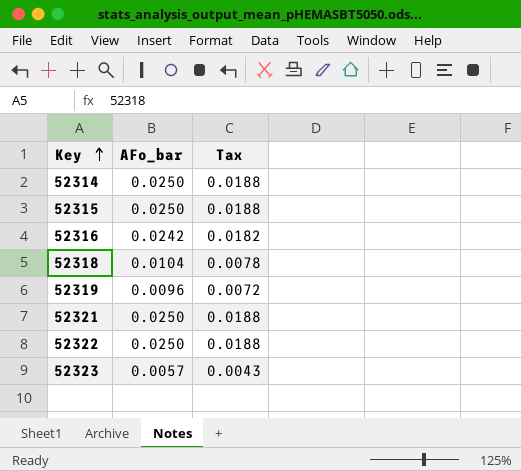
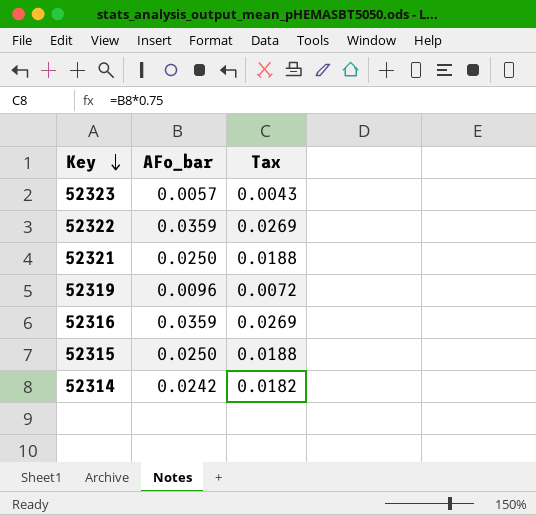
row order: Key ascending -> Key descending
row 52318: 0.0104 | 0.0078 -> none
52322 | AFo_bar: 0.0250 -> 0.0359
52322 | Tax: 0.0188 -> 0.0269
52316 | AFo_bar: 0.0242 -> 0.0359
52316 | Tax: 0.0182 -> 0.0269
52314 | AFo_bar: 0.0250 -> 0.0242
52314 | Tax: 0.0188 -> 0.0182

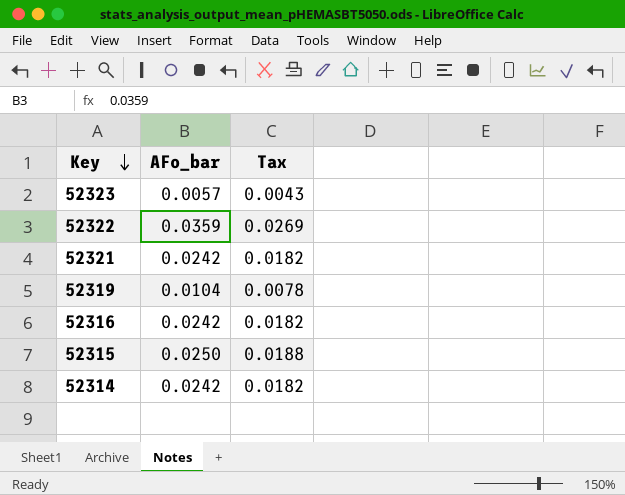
52321 | AFo_bar: 0.0250 -> 0.0242
52321 | Tax: 0.0188 -> 0.0182
52319 | AFo_bar: 0.0096 -> 0.0104
52319 | Tax: 0.0072 -> 0.0078
52316 | AFo_bar: 0.0359 -> 0.0242
52316 | Tax: 0.0269 -> 0.0182

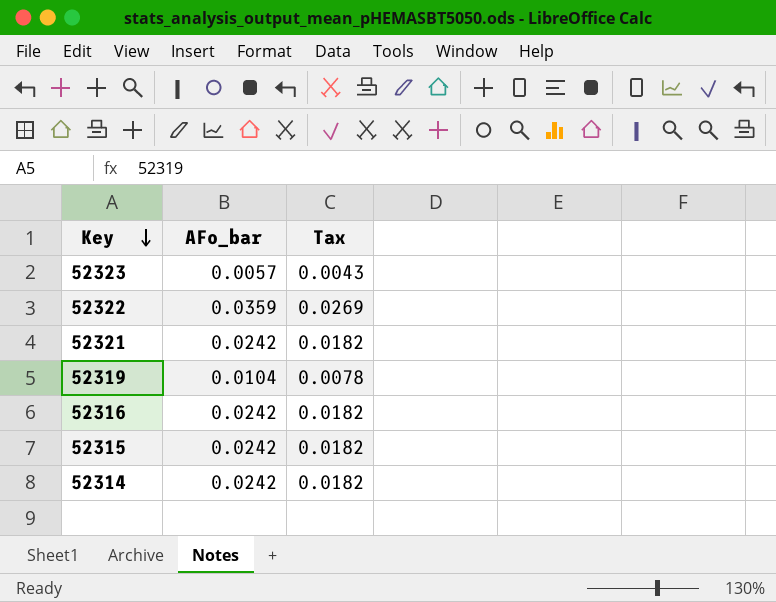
52315 | AFo_bar: 0.0250 -> 0.0242
52315 | Tax: 0.0188 -> 0.0182

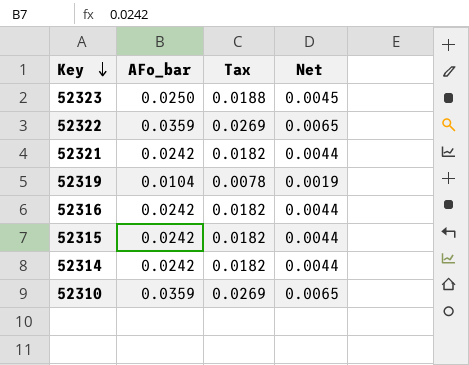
column Net | formula: none -> [AFo_bar] * 0.18
52323 | AFo_bar: 0.0057 -> 0.0250
52323 | Tax: 0.0043 -> 0.0188
row 52310: none -> 0.0359 | 0.0269 | 0.0065

